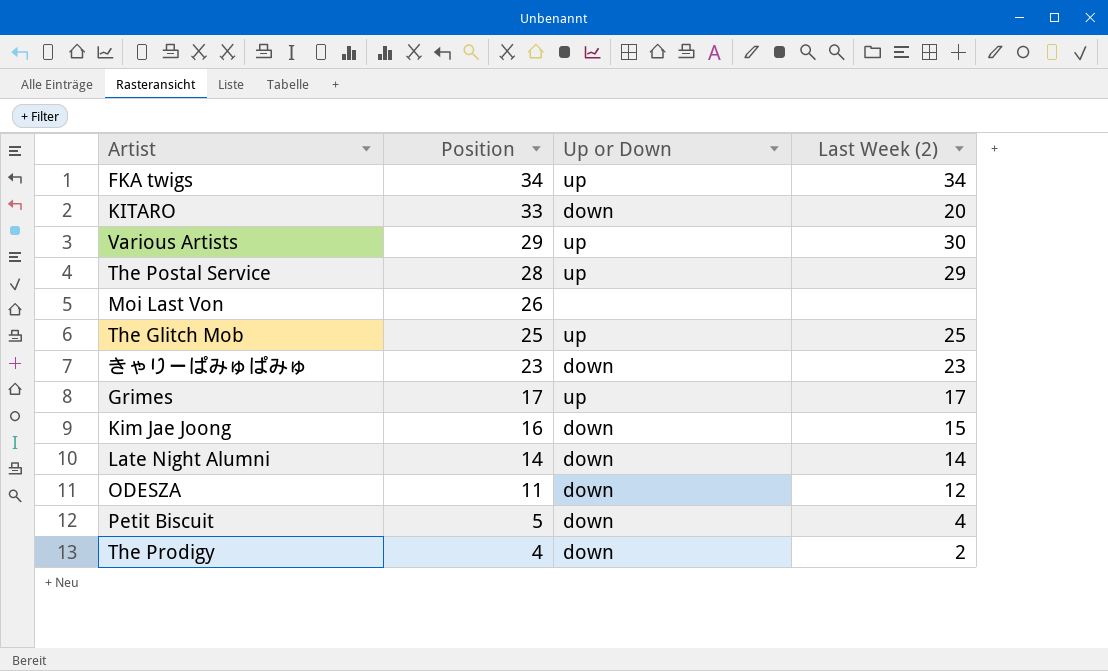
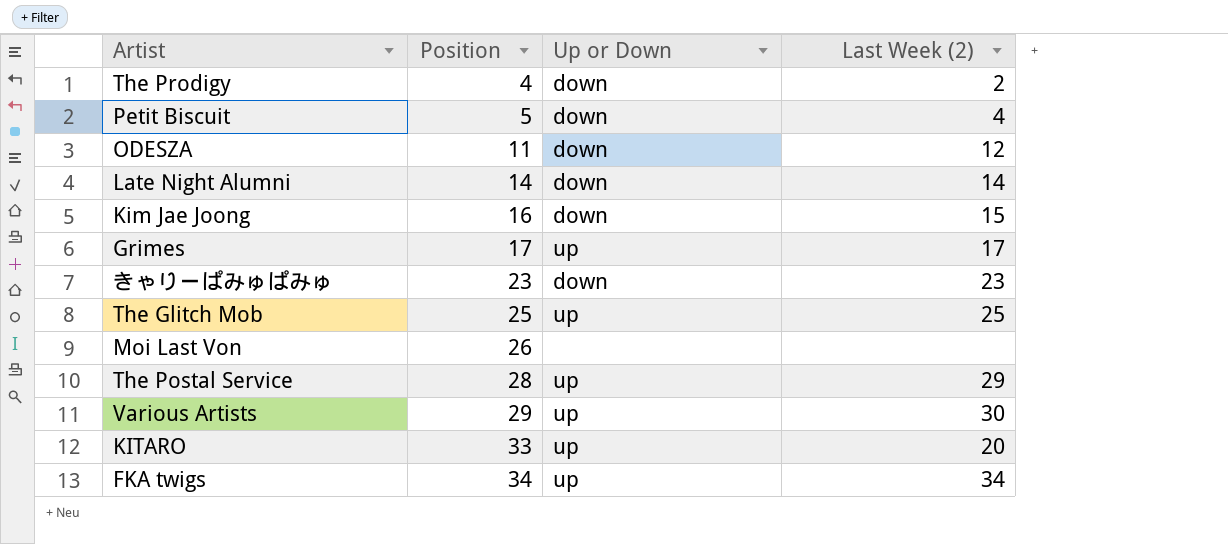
row order: Position descending -> Position ascending
KITARO | Up or Down: down -> up

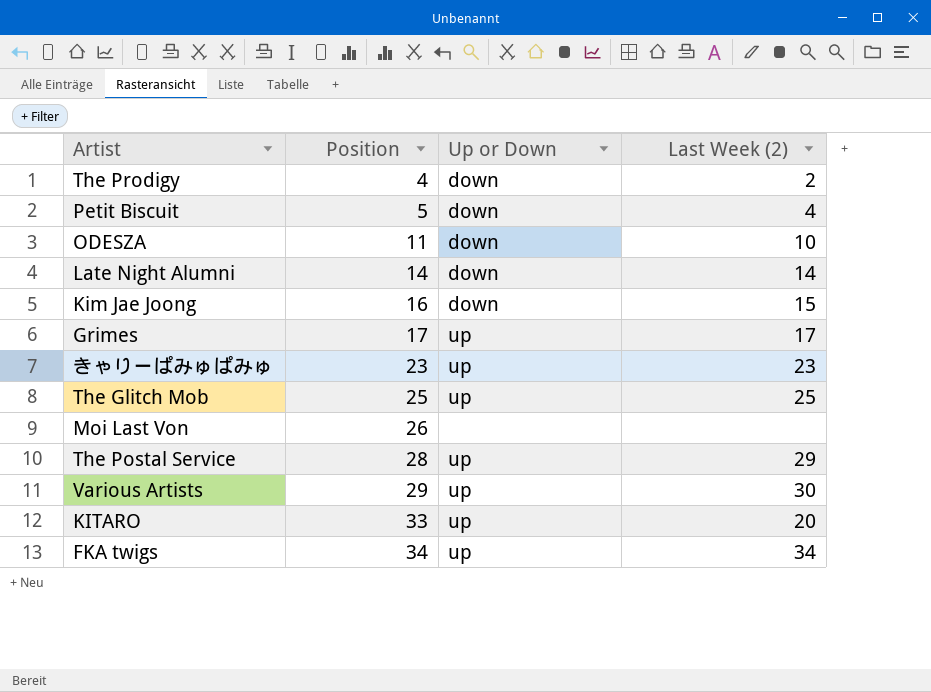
ODESZA | Last Week (2): 12 -> 10
きゃりーぱみゅぱみゅ | Up or Down: down -> up

